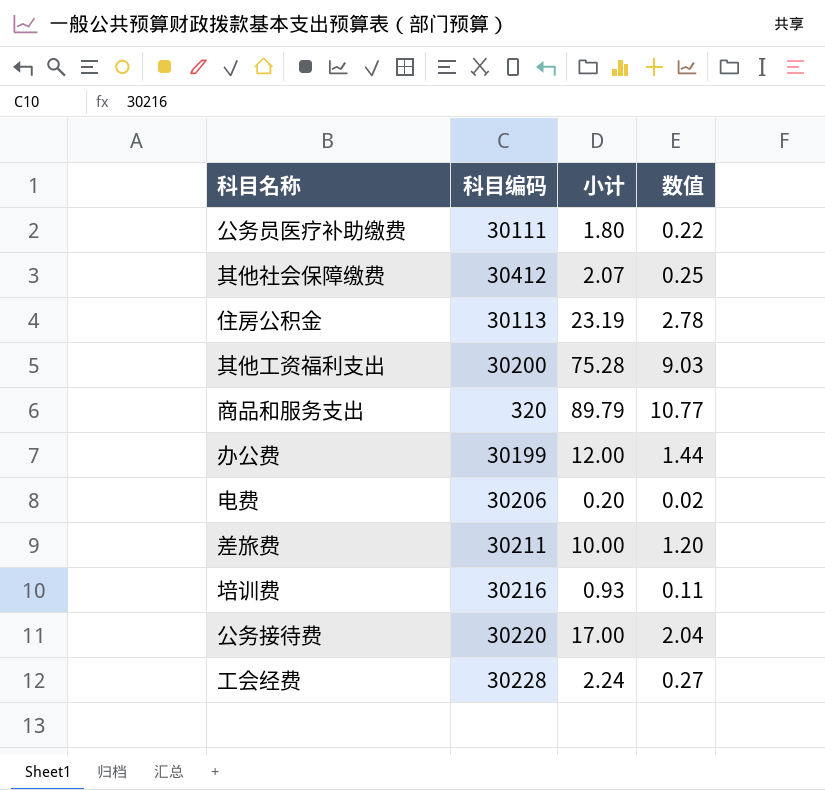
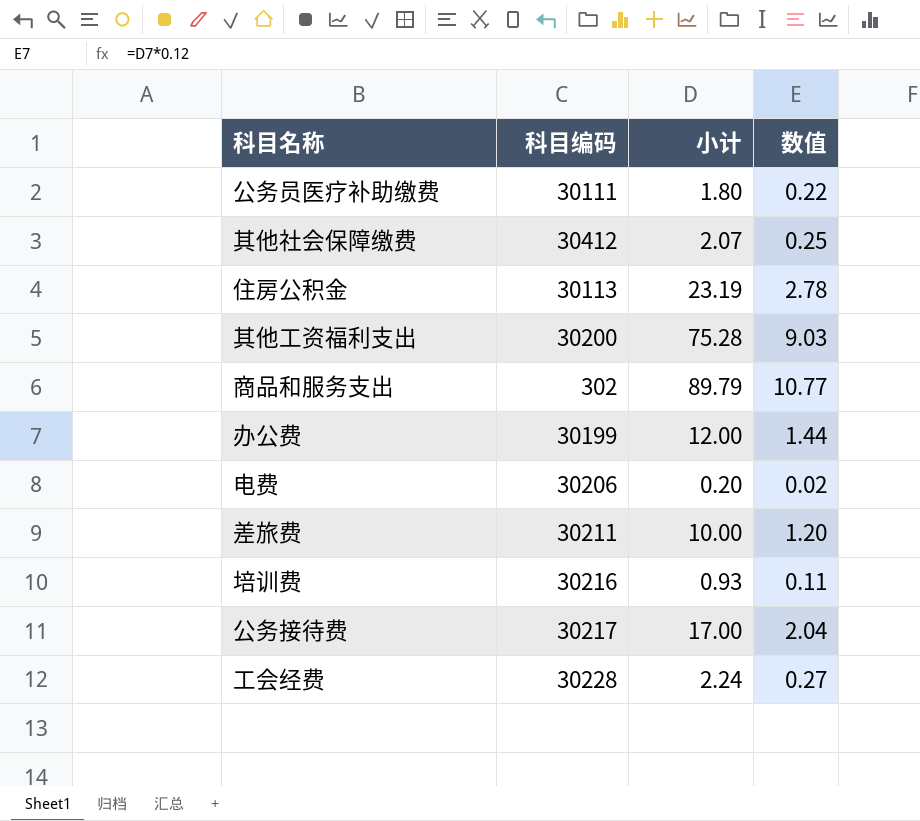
商品和服务支出 | 科目编码: 320 -> 302
公务接待费 | 科目编码: 30220 -> 30217

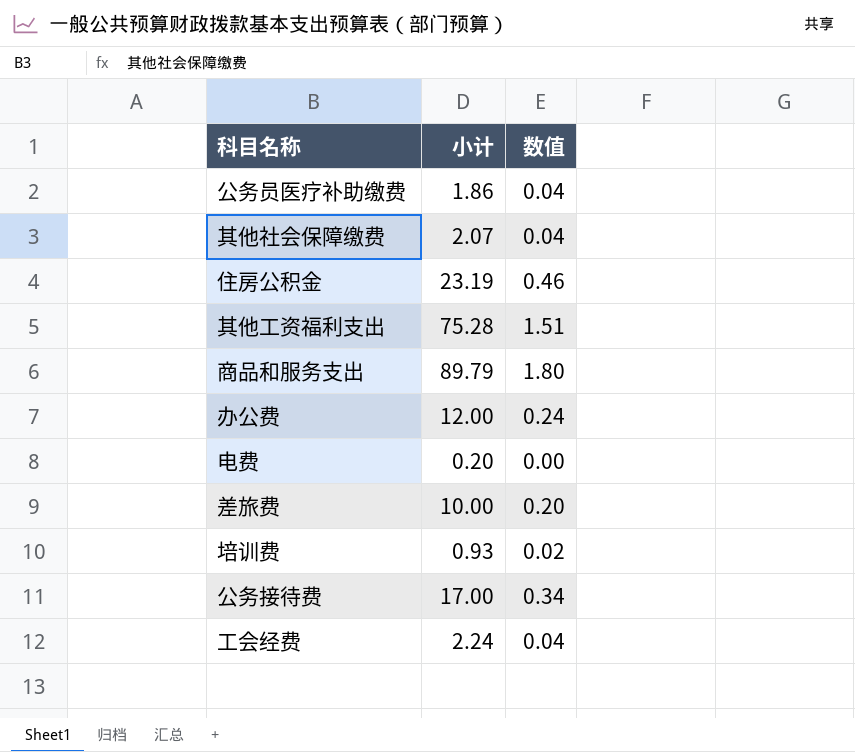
column 科目编码 | position: 2 -> none
column 数值 | formula: [小计] * 0.12 -> [小计] * 0.02
公务员医疗补助缴费 | 小计: 1.80 -> 1.86

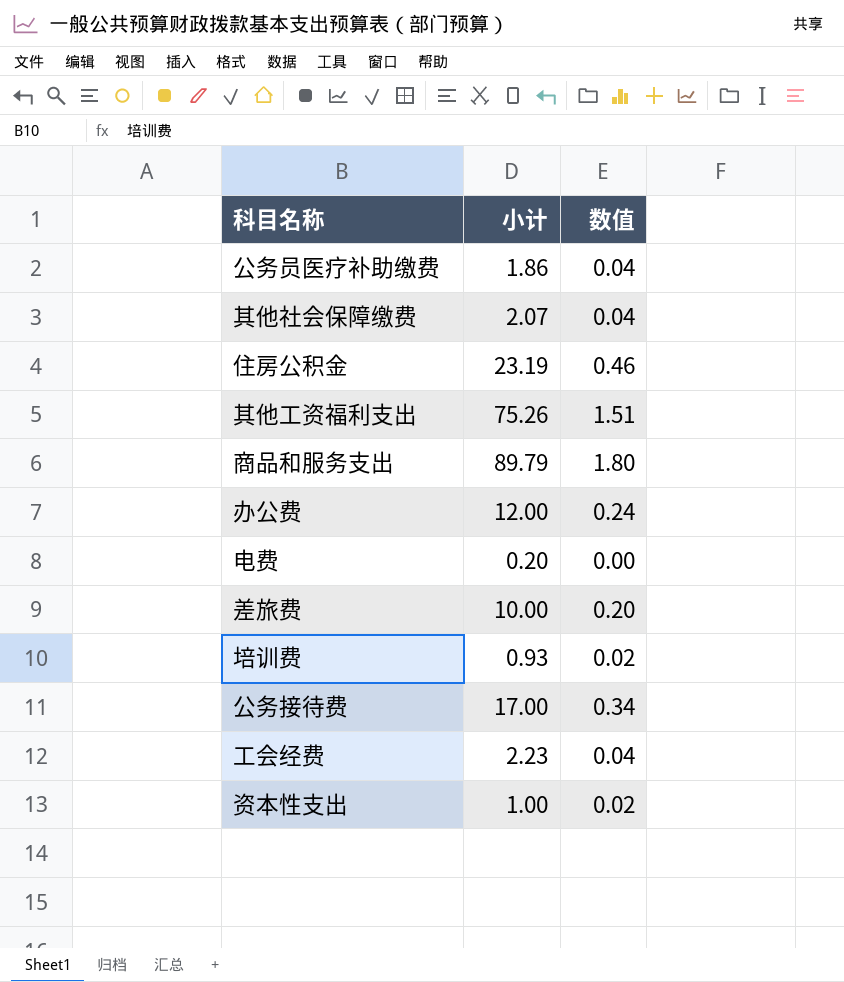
其他工资福利支出 | 小计: 75.28 -> 75.26
工会经费 | 小计: 2.24 -> 2.23
row 资本性支出: none -> 1.00 | 0.02

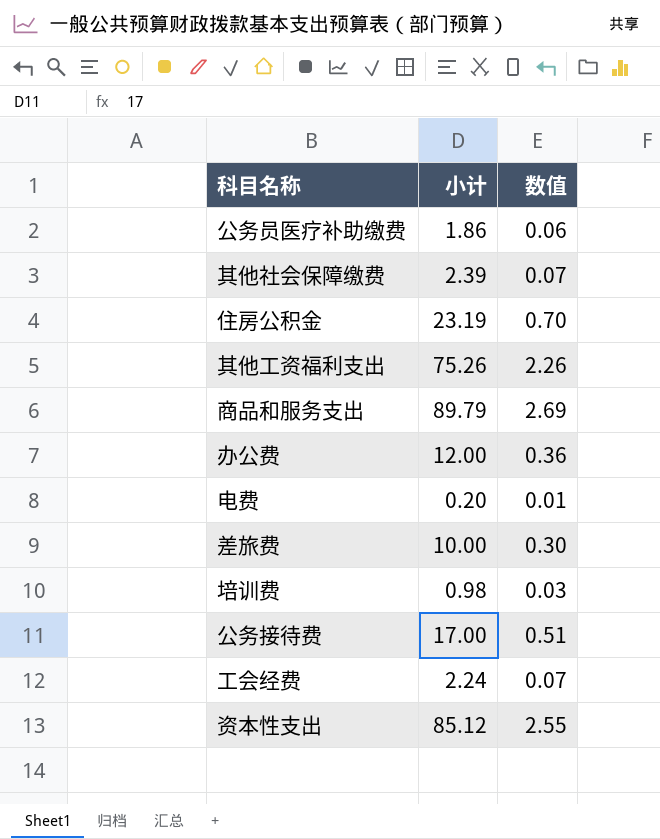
column 数值 | formula: [小计] * 0.02 -> [小计] * 0.03
其他社会保障缴费 | 小计: 2.07 -> 2.39
培训费 | 小计: 0.93 -> 0.98
工会经费 | 小计: 2.23 -> 2.24
资本性支出 | 小计: 1.00 -> 85.12

